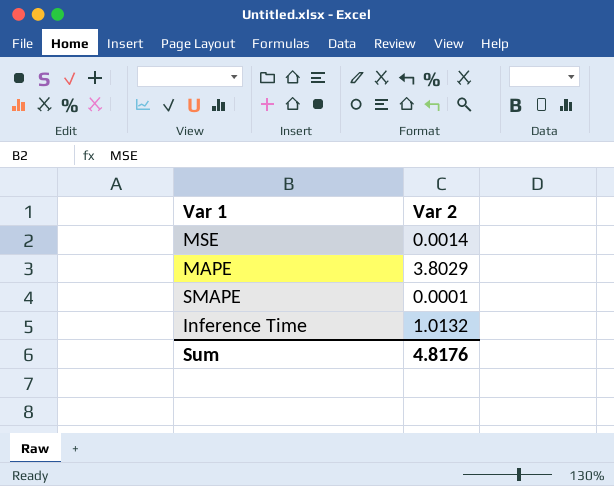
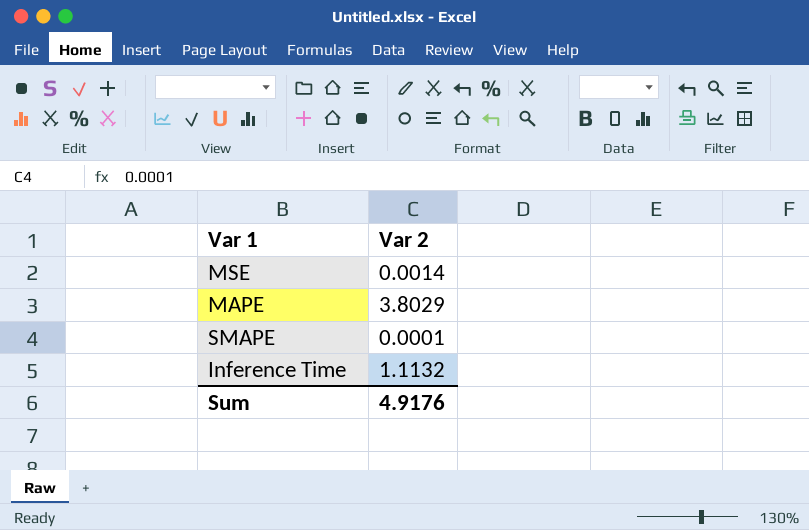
Inference Time | Var 2: 1.0132 -> 1.1132
Sum | Var 2: 4.8176 -> 4.9176

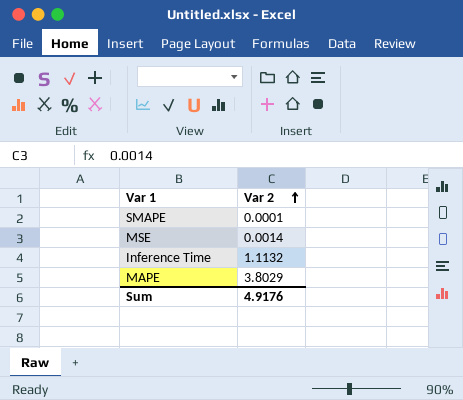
row order: none -> Var 2 ascending

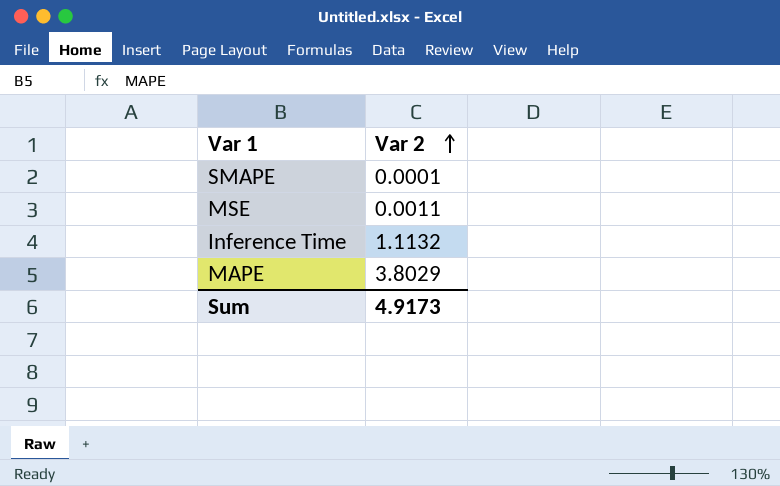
MSE | Var 2: 0.0014 -> 0.0011
Sum | Var 2: 4.9176 -> 4.9173

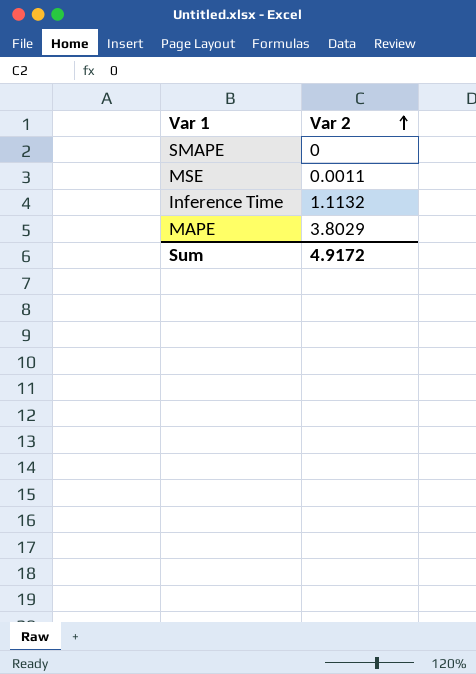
SMAPE | Var 2: 0.0001 -> 0
Sum | Var 2: 4.9173 -> 4.9172

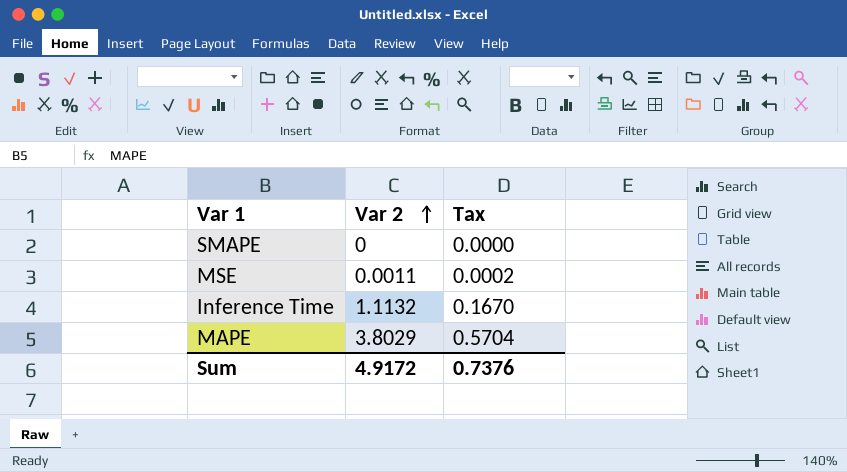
column Tax | formula: none -> [Var 2] * 0.15

